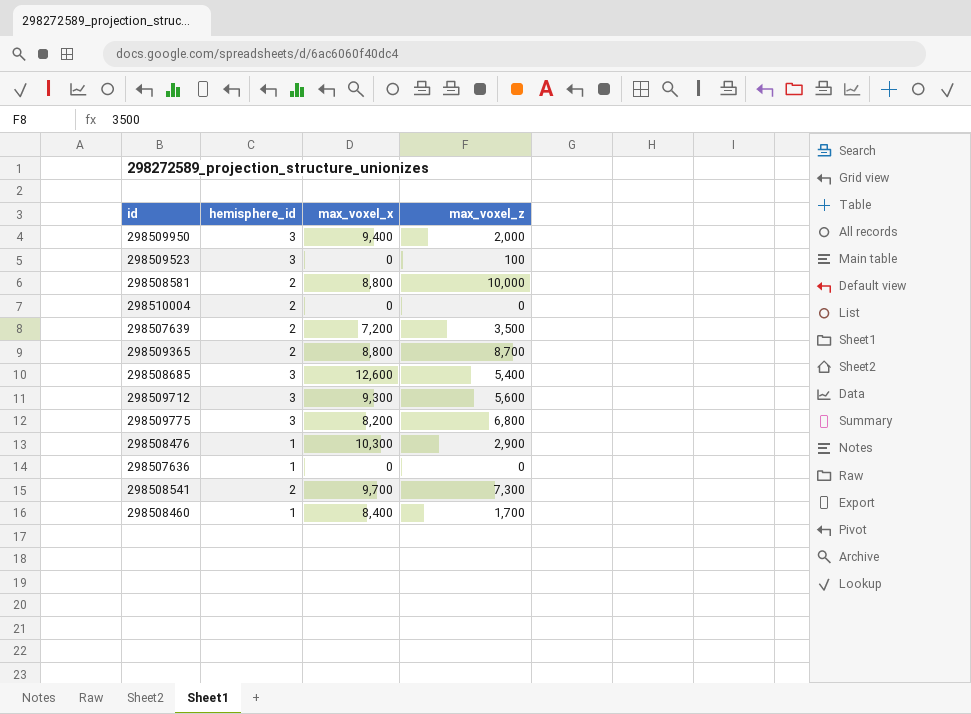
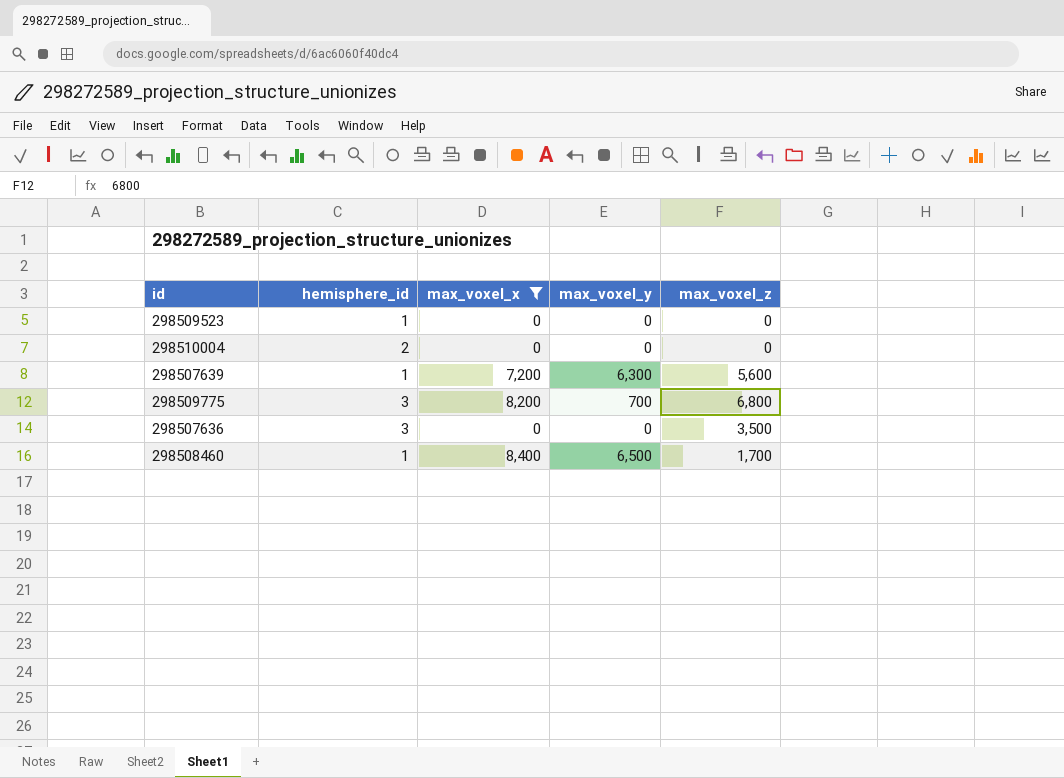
filter: none -> max_voxel_x <= 8,400
column max_voxel_y | position: none -> 4
298509523 | hemisphere_id: 3 -> 1
298509523 | max_voxel_z: 100 -> 0
298507639 | hemisphere_id: 2 -> 1
298507639 | max_voxel_z: 3,500 -> 5,600
298507636 | hemisphere_id: 1 -> 3
298507636 | max_voxel_z: 0 -> 3,500

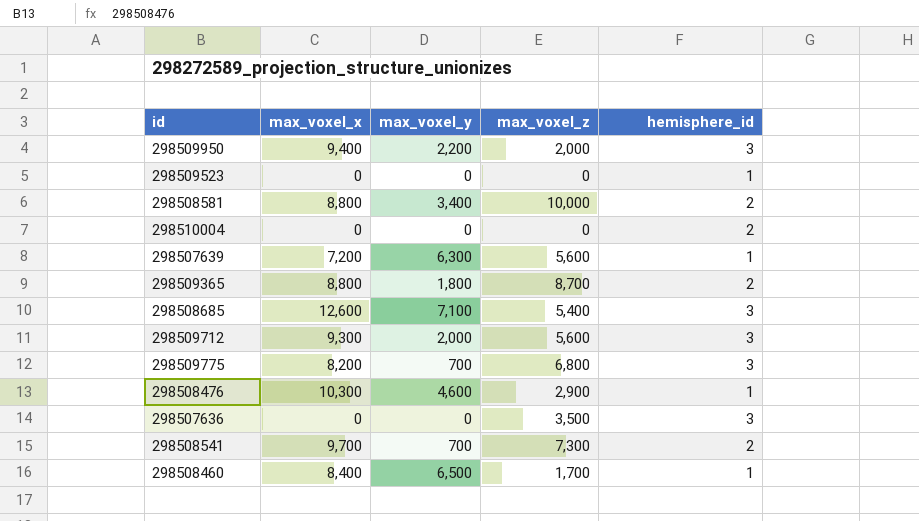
filter: max_voxel_x <= 8,400 -> none
column hemisphere_id | position: 2 -> 5

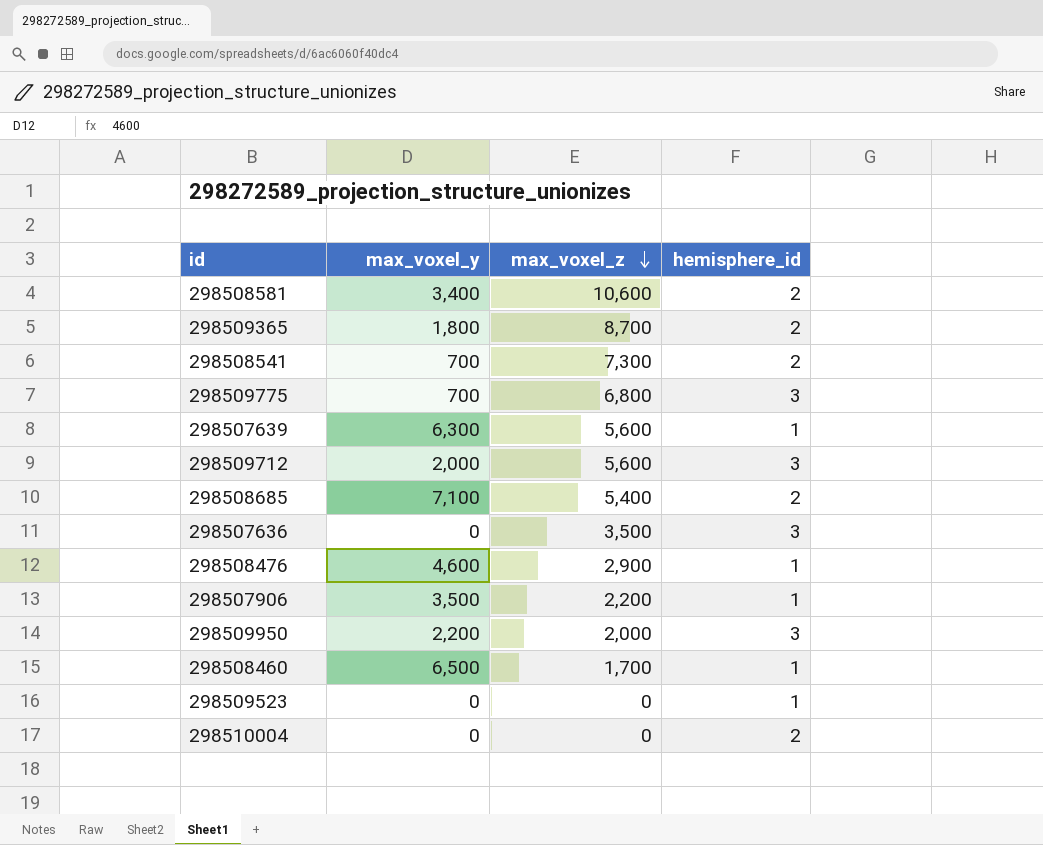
row order: none -> max_voxel_z descending
column max_voxel_x | position: 2 -> none
298508581 | max_voxel_z: 10,000 -> 10,600
298508685 | hemisphere_id: 3 -> 2
row 298507906: none -> 3,500 | 2,200 | 1

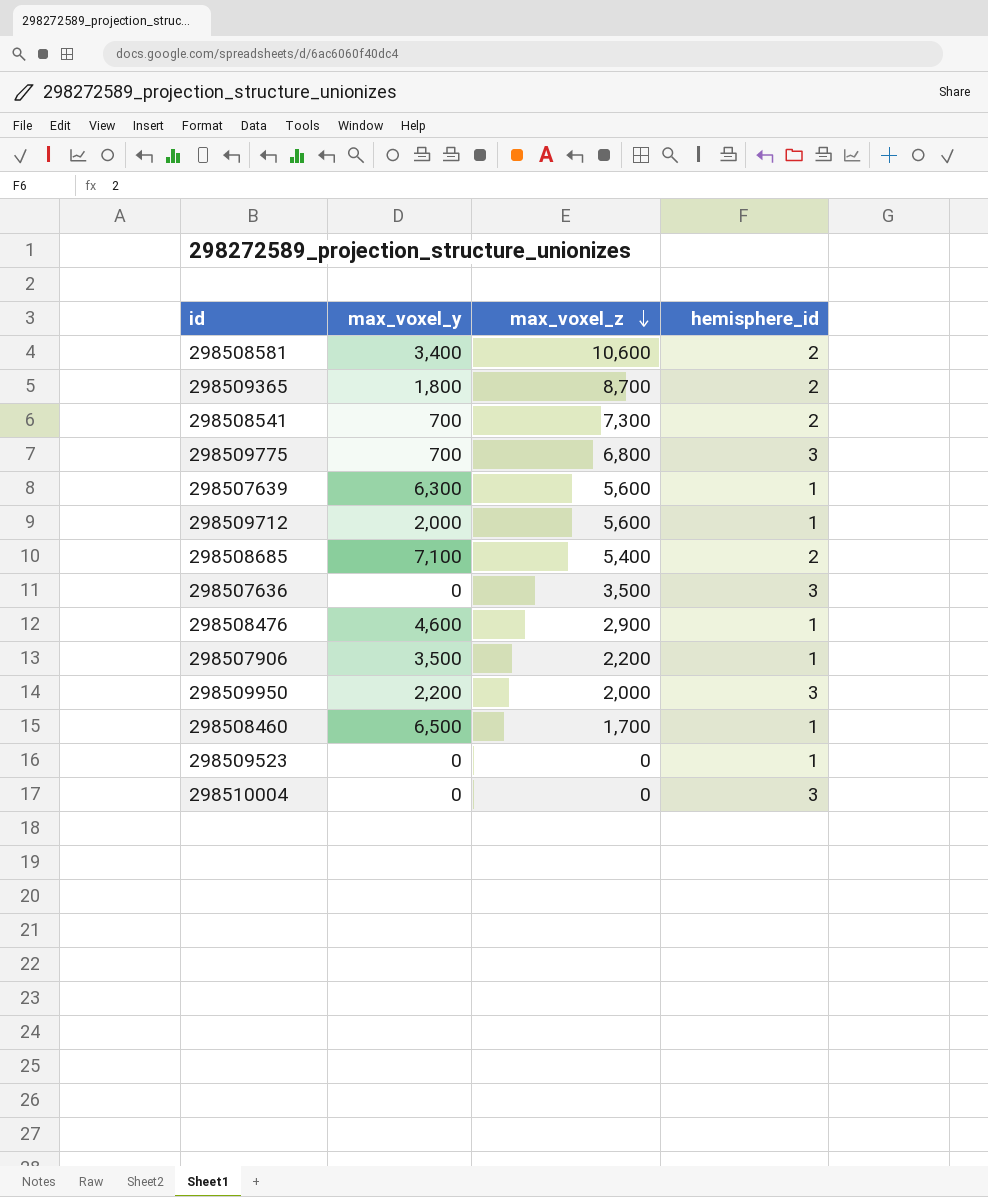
298509712 | hemisphere_id: 3 -> 1
298510004 | hemisphere_id: 2 -> 3

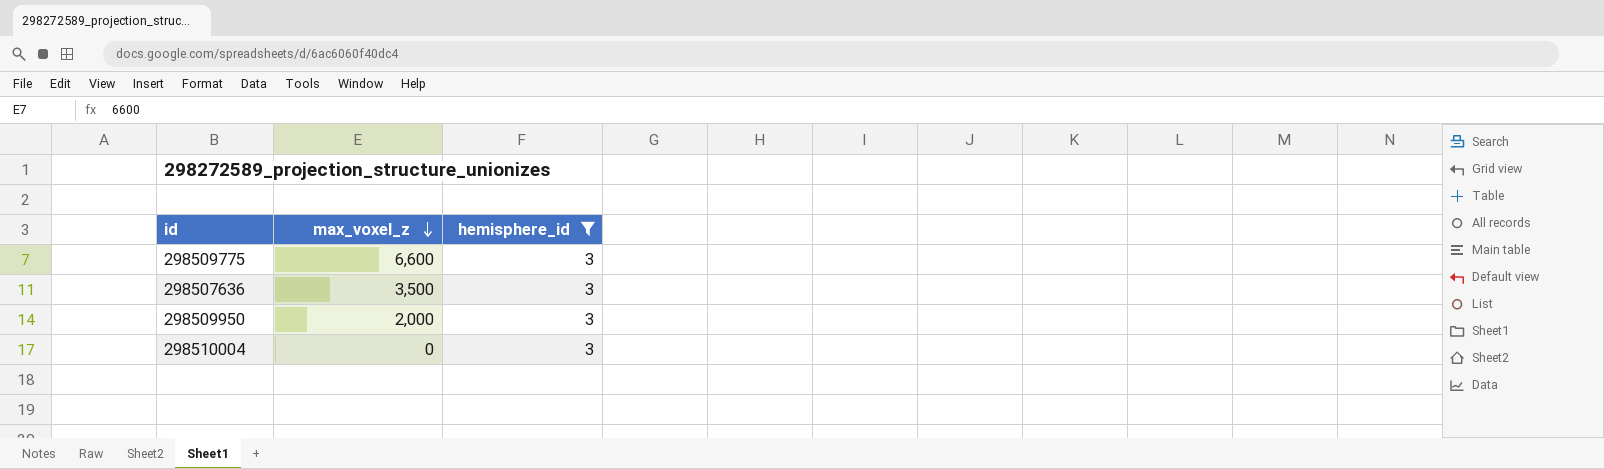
filter: none -> hemisphere_id = 3
column max_voxel_y | position: 2 -> none
298509775 | max_voxel_z: 6,800 -> 6,600

